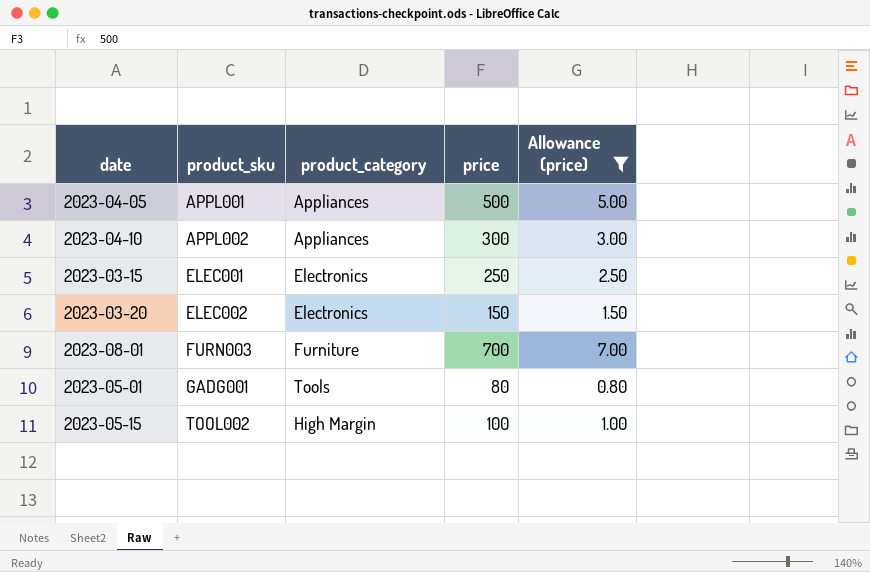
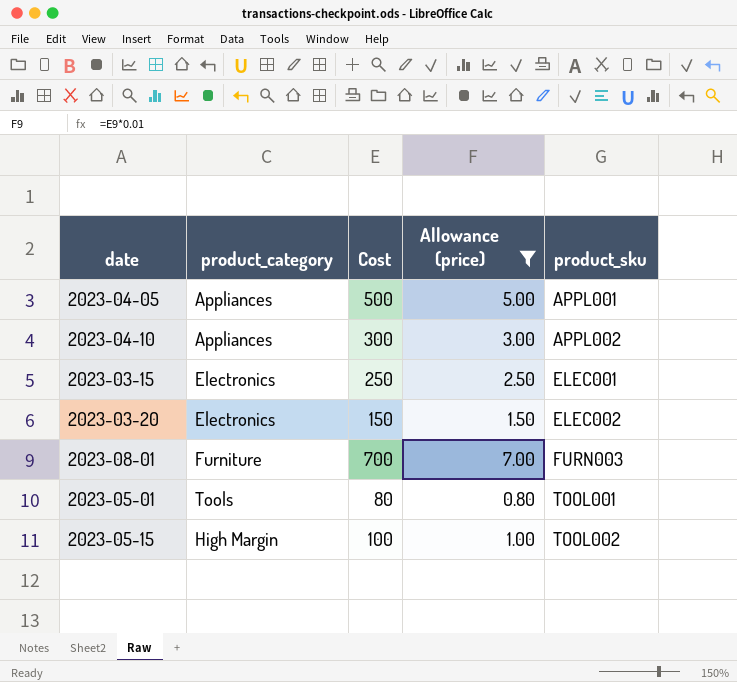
column name: price -> Cost
column product_sku | position: 2 -> 5
2023-05-01 | product_sku: GADG001 -> TOOL001

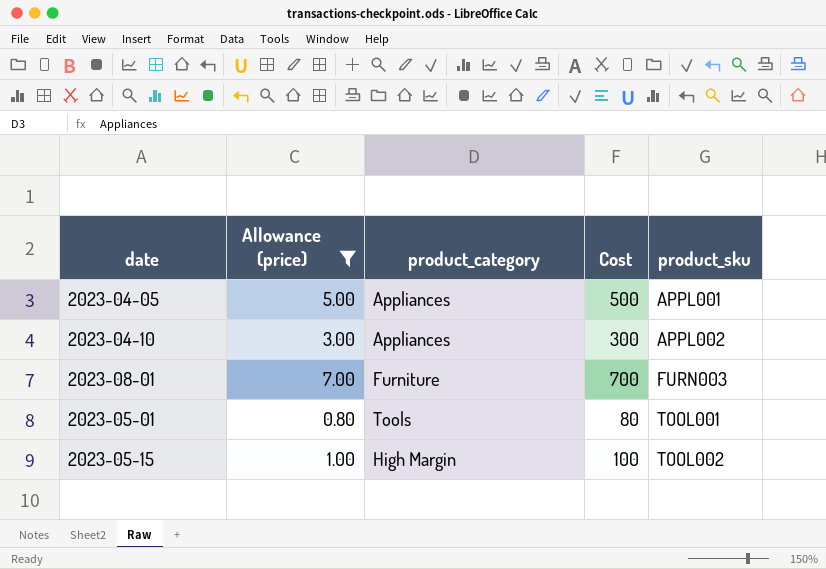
column Allowance (price) | position: 4 -> 2
row 2023-03-15: Electronics | 250 | 2.50 | ELEC001 -> none
row 2023-03-20: Electronics | 150 | 1.50 | ELEC002 -> none

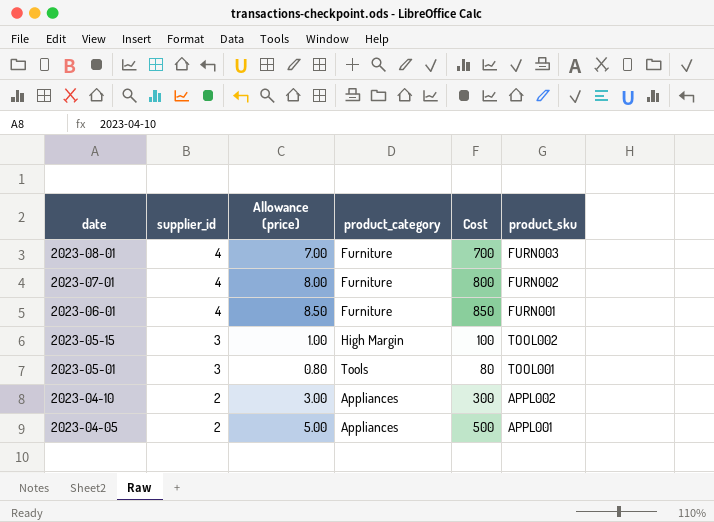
filter: Allowance (price) <= 7.00 -> none
row order: product_sku ascending -> date descending
column supplier_id | position: none -> 2

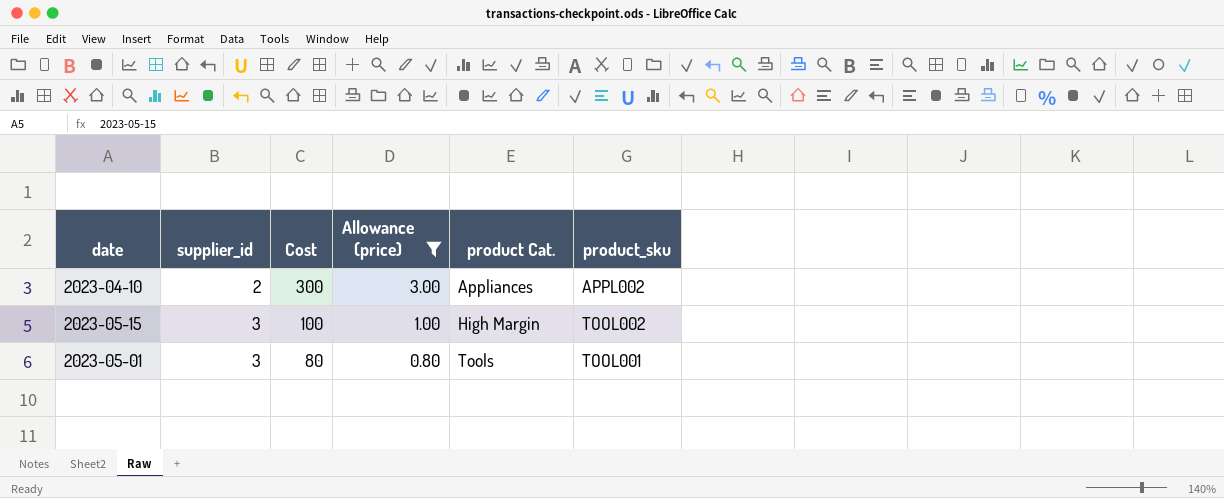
filter: none -> Allowance (price) <= 3.00
row order: date descending -> supplier_id ascending
column Cost | position: 5 -> 3
column name: product_category -> product Cat.

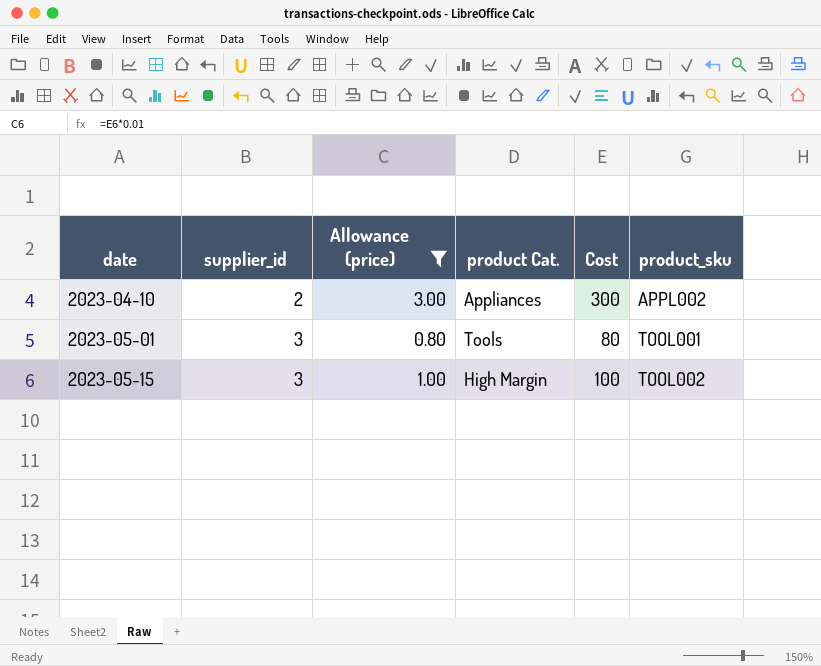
row order: supplier_id ascending -> date ascending
column Cost | position: 3 -> 5

